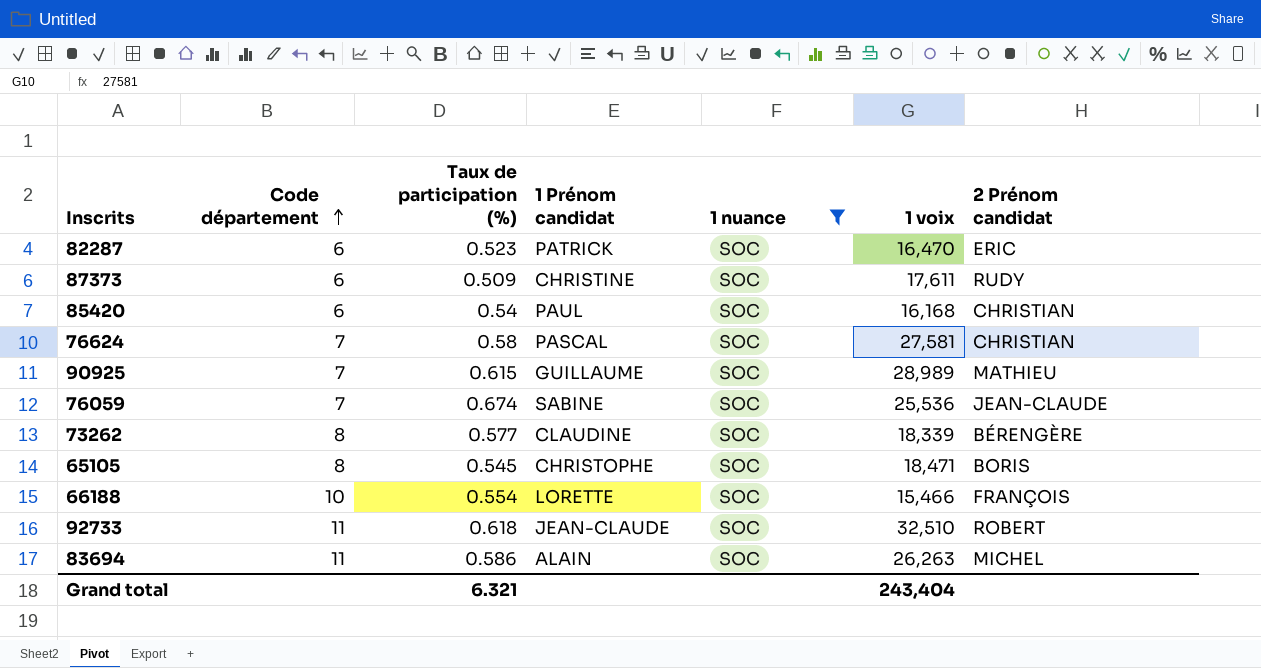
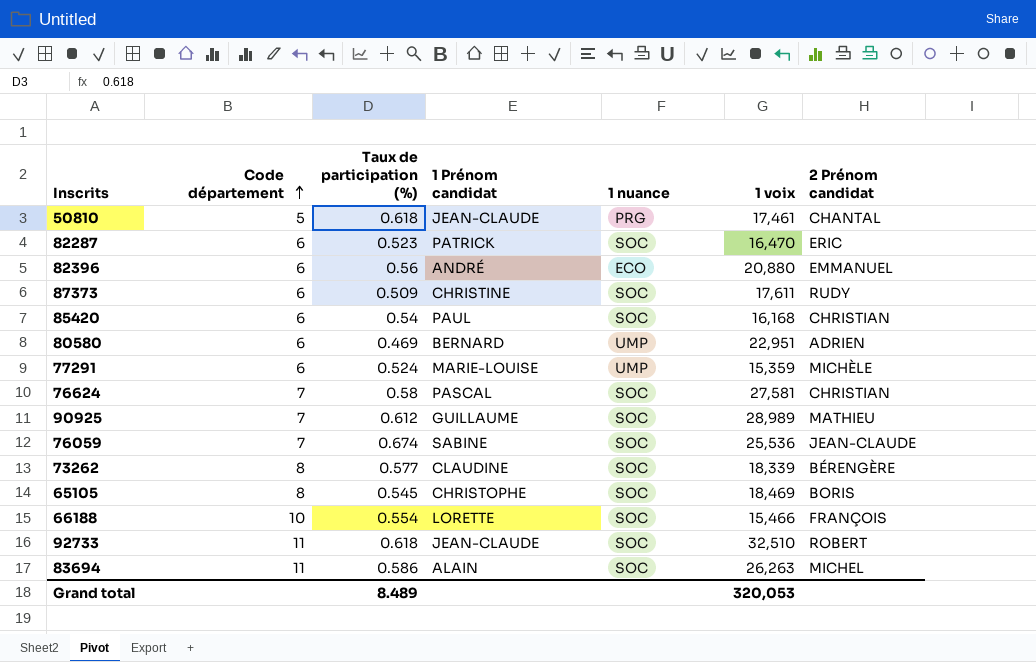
filter: 1 nuance = SOC -> none
90925 | Taux de participation (%): 0.615 -> 0.612
65105 | 1 voix: 18,471 -> 18,469
Grand total | Taux de participation (%): 6.321 -> 8.489
Grand total | 1 voix: 243,404 -> 320,053

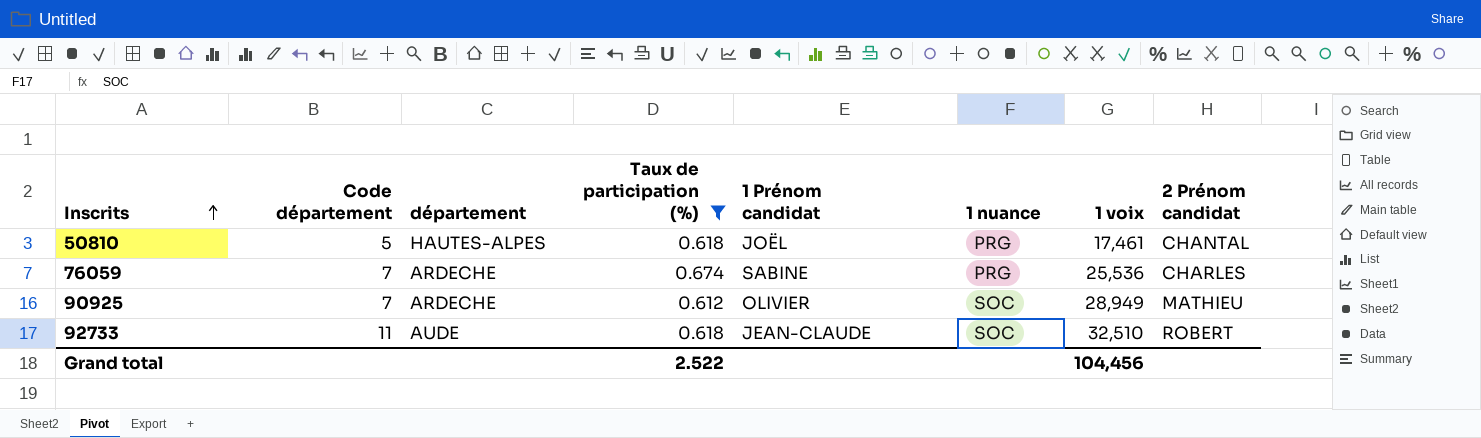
filter: none -> Taux de participation (%) >= 0.612
row order: Code département ascending -> Inscrits ascending
column département | position: none -> 3
50810 | 1 Prénom candidat: JEAN-CLAUDE -> JOËL
76059 | 1 nuance: SOC -> PRG
76059 | 2 Prénom candidat: JEAN-CLAUDE -> CHARLES
90925 | 1 Prénom candidat: GUILLAUME -> OLIVIER
90925 | 1 voix: 28,989 -> 28,949
Grand total | Taux de participation (%): 8.489 -> 2.522
Grand total | 1 voix: 320,053 -> 104,456

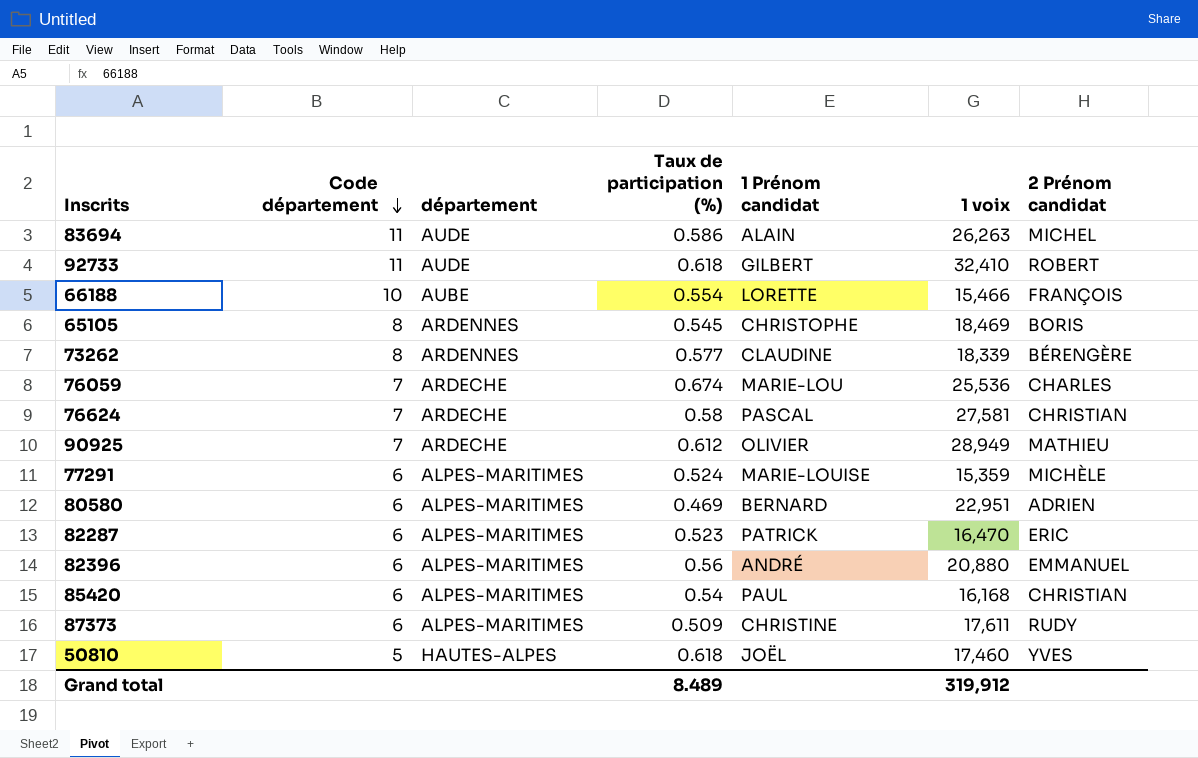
filter: Taux de participation (%) >= 0.612 -> none
row order: Inscrits ascending -> Code département descending
column 1 nuance | position: 6 -> none
92733 | 1 Prénom candidat: JEAN-CLAUDE -> GILBERT
92733 | 1 voix: 32,510 -> 32,410
76059 | 1 Prénom candidat: SABINE -> MARIE-LOU
50810 | 1 voix: 17,461 -> 17,460
50810 | 2 Prénom candidat: CHANTAL -> YVES
Grand total | Taux de participation (%): 2.522 -> 8.489
Grand total | 1 voix: 104,456 -> 319,912

